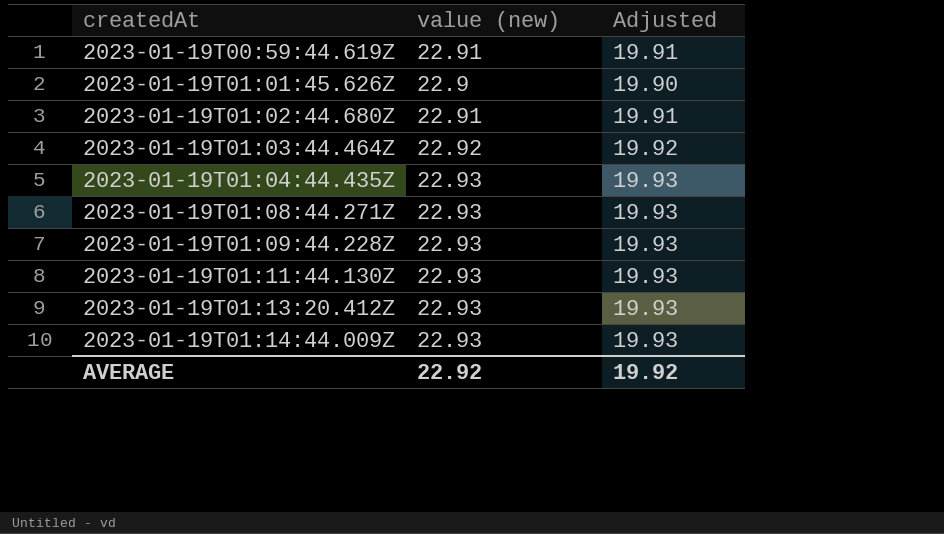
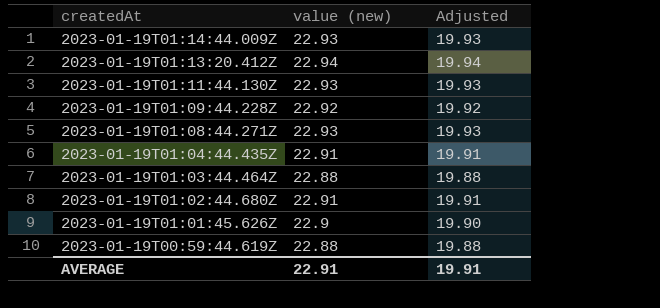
row order: createdAt ascending -> createdAt descending
2023-01-19T01:13:20.412Z | value (new): 22.93 -> 22.94
2023-01-19T01:13:20.412Z | Adjusted: 19.93 -> 19.94
2023-01-19T01:09:44.228Z | value (new): 22.93 -> 22.92
2023-01-19T01:09:44.228Z | Adjusted: 19.93 -> 19.92
2023-01-19T01:04:44.435Z | value (new): 22.93 -> 22.91
2023-01-19T01:04:44.435Z | Adjusted: 19.93 -> 19.91
2023-01-19T01:03:44.464Z | value (new): 22.92 -> 22.88
2023-01-19T01:03:44.464Z | Adjusted: 19.92 -> 19.88
2023-01-19T00:59:44.619Z | value (new): 22.91 -> 22.88
2023-01-19T00:59:44.619Z | Adjusted: 19.91 -> 19.88
AVERAGE | value (new): 22.92 -> 22.91
AVERAGE | Adjusted: 19.92 -> 19.91

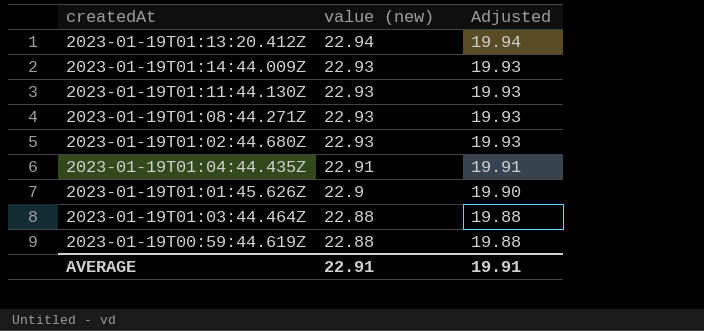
row order: createdAt descending -> value (new) descending
row 2023-01-19T01:09:44.228Z: 22.92 | 19.92 -> none
2023-01-19T01:02:44.680Z | value (new): 22.91 -> 22.93
2023-01-19T01:02:44.680Z | Adjusted: 19.91 -> 19.93

